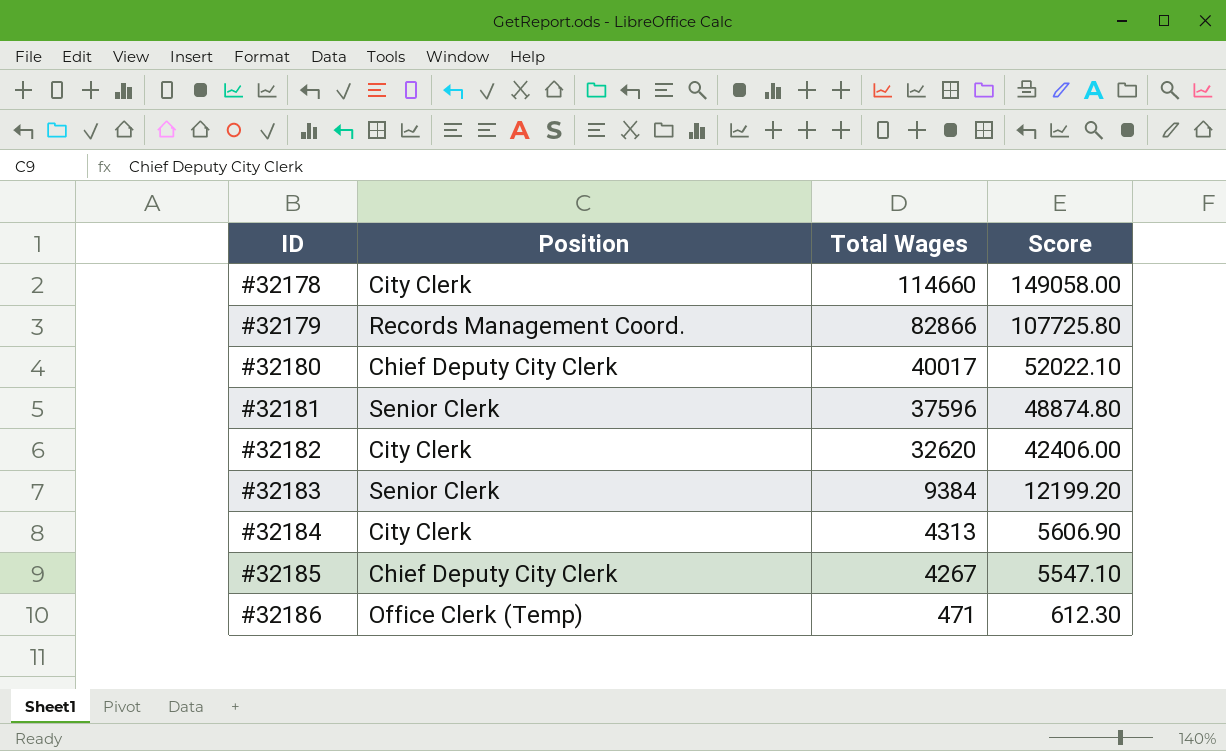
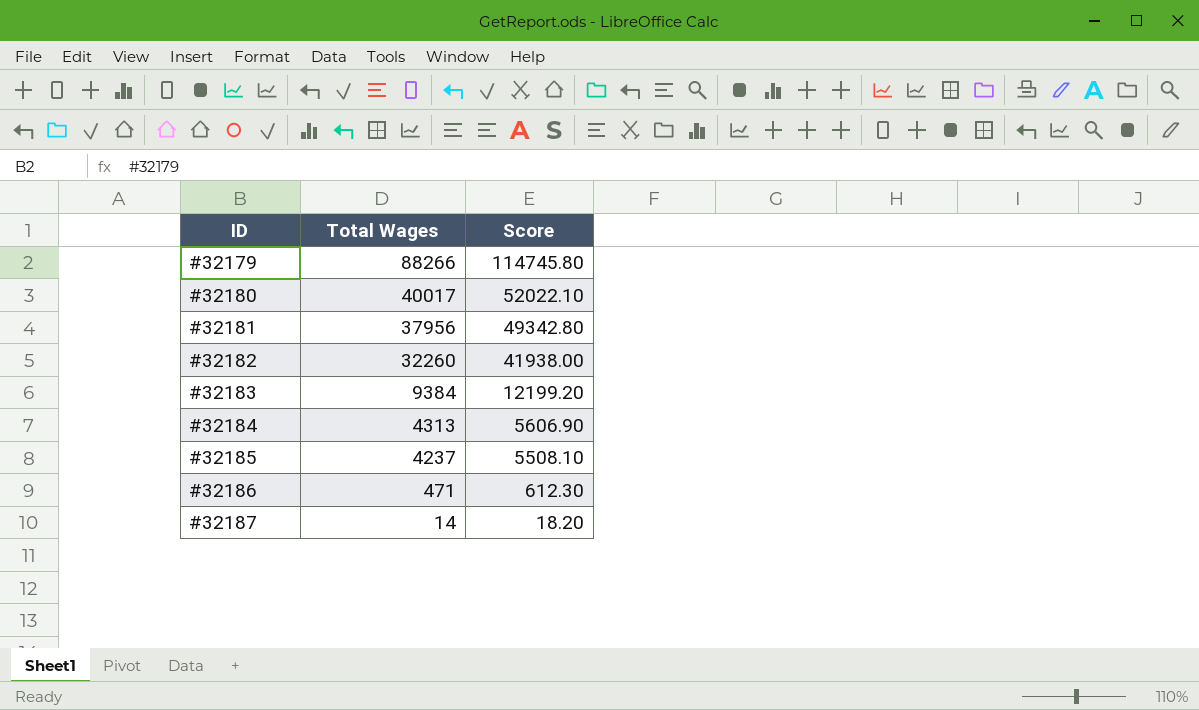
column Position | position: 2 -> none
row #32178: City Clerk | 114660 | 149058.00 -> none
#32179 | Total Wages: 82866 -> 88266
#32179 | Score: 107725.80 -> 114745.80
#32181 | Total Wages: 37596 -> 37956
#32181 | Score: 48874.80 -> 49342.80
#32182 | Total Wages: 32620 -> 32260
#32182 | Score: 42406.00 -> 41938.00
#32185 | Total Wages: 4267 -> 4237
#32185 | Score: 5547.10 -> 5508.10
row #32187: none -> 14 | 18.20

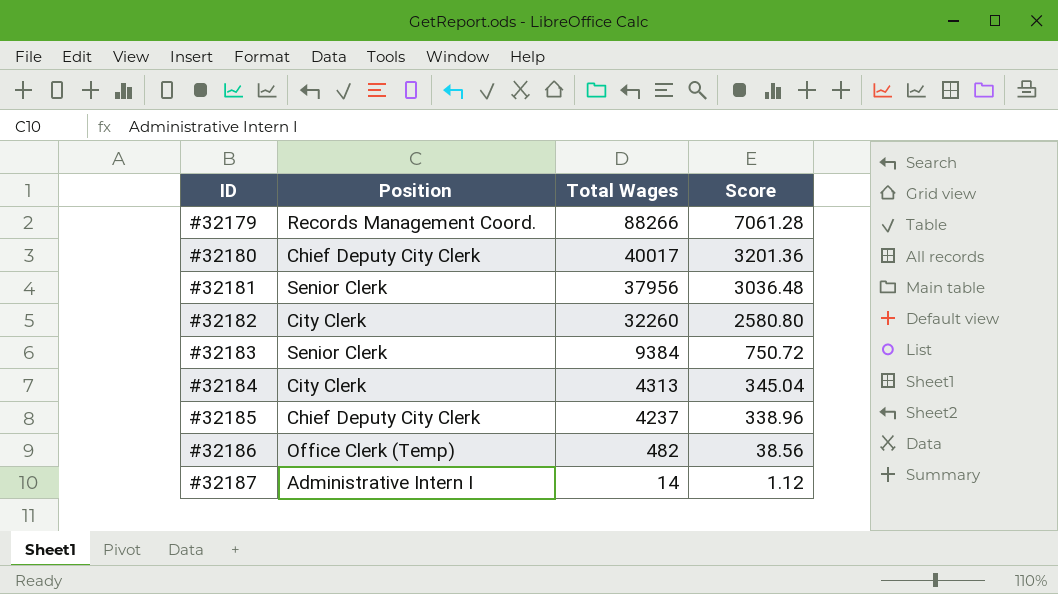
column Position | position: none -> 2
column Score | formula: [Total Wages] * 1.3 -> [Total Wages] * 0.08
#32186 | Total Wages: 471 -> 482

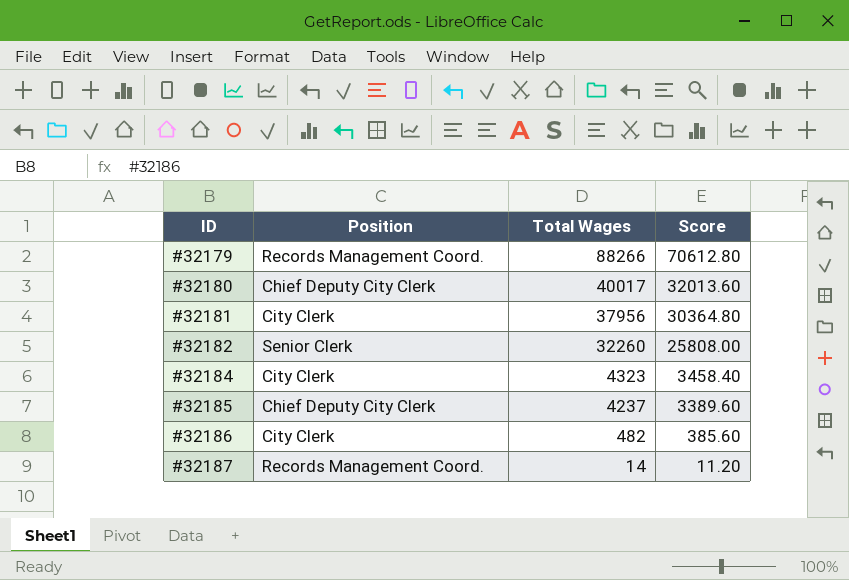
column Score | formula: [Total Wages] * 0.08 -> [Total Wages] * 0.8
row #32183: Senior Clerk | 9384 | 750.72 -> none
#32181 | Position: Senior Clerk -> City Clerk
#32182 | Position: City Clerk -> Senior Clerk
#32184 | Total Wages: 4313 -> 4323
#32186 | Position: Office Clerk (Temp) -> City Clerk
#32187 | Position: Administrative Intern I -> Records Management Coord.

